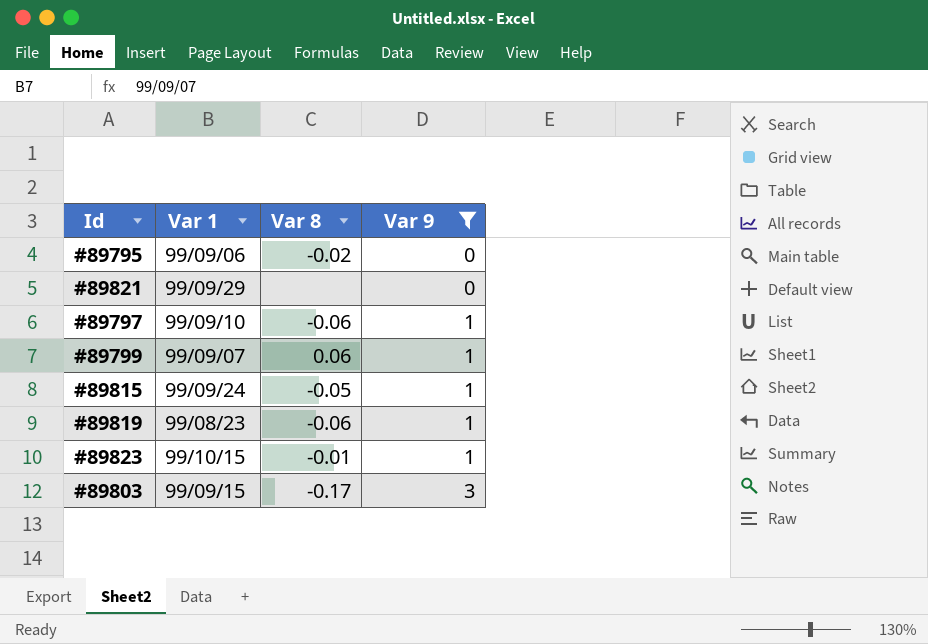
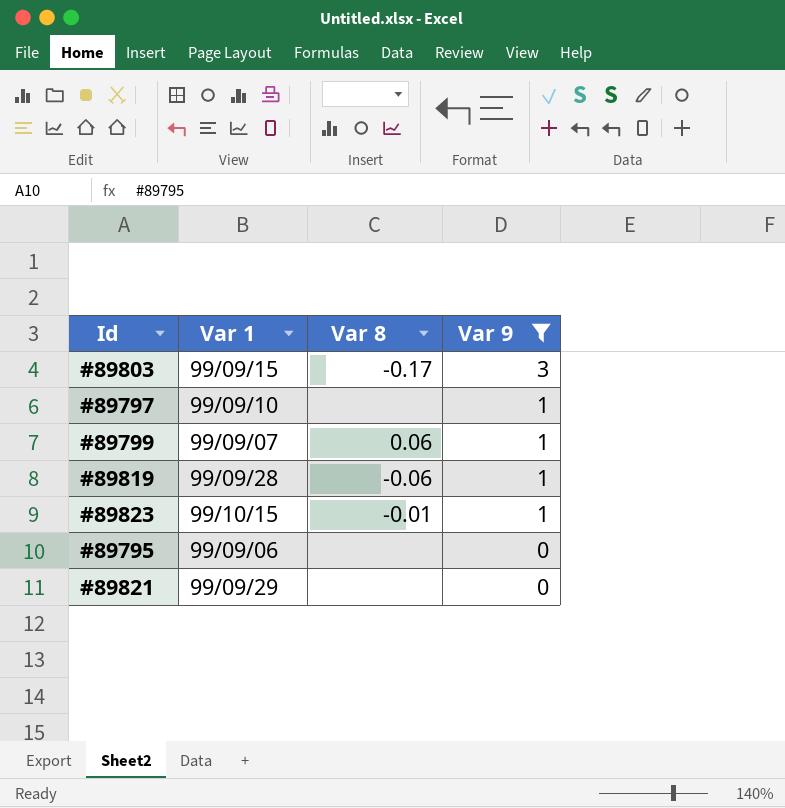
row order: Var 9 ascending -> Var 9 descending
row #89815: 99/09/24 | -0.05 | 1 -> none
#89797 | Var 8: -0.06 -> none
#89819 | Var 1: 99/08/23 -> 99/09/28
#89795 | Var 8: -0.02 -> none

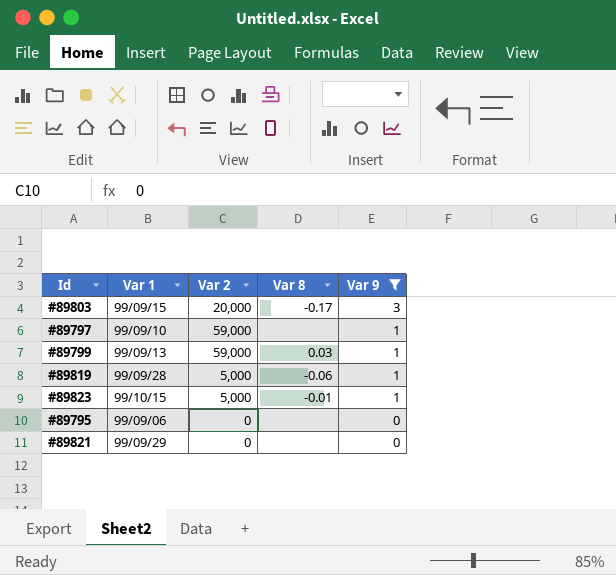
column Var 2 | position: none -> 3
#89799 | Var 1: 99/09/07 -> 99/09/13
#89799 | Var 8: 0.06 -> 0.03

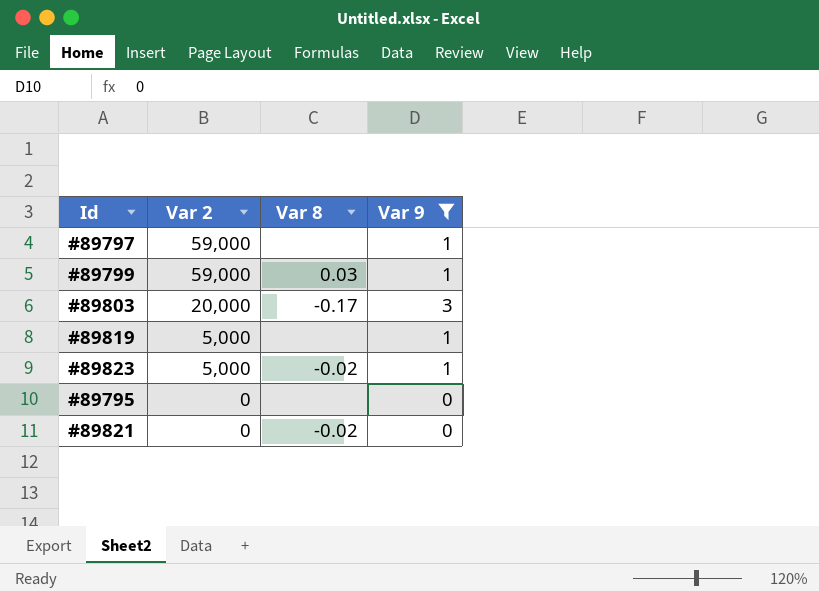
row order: Var 9 descending -> Var 2 descending
column Var 1 | position: 2 -> none
#89819 | Var 8: -0.06 -> none
#89823 | Var 8: -0.01 -> -0.02
#89821 | Var 8: none -> -0.02

